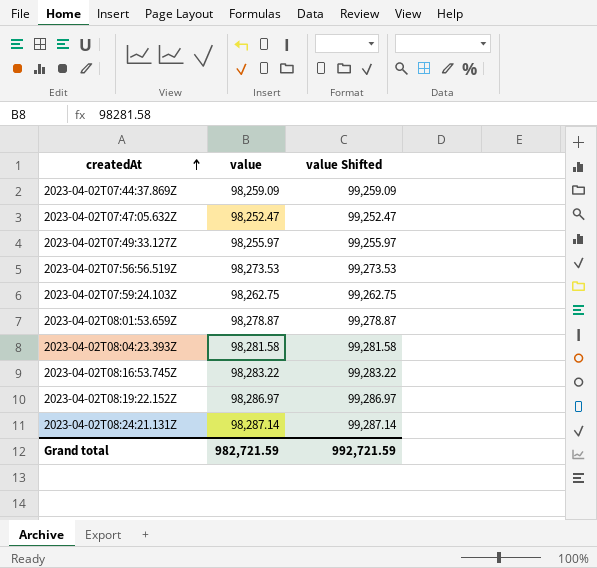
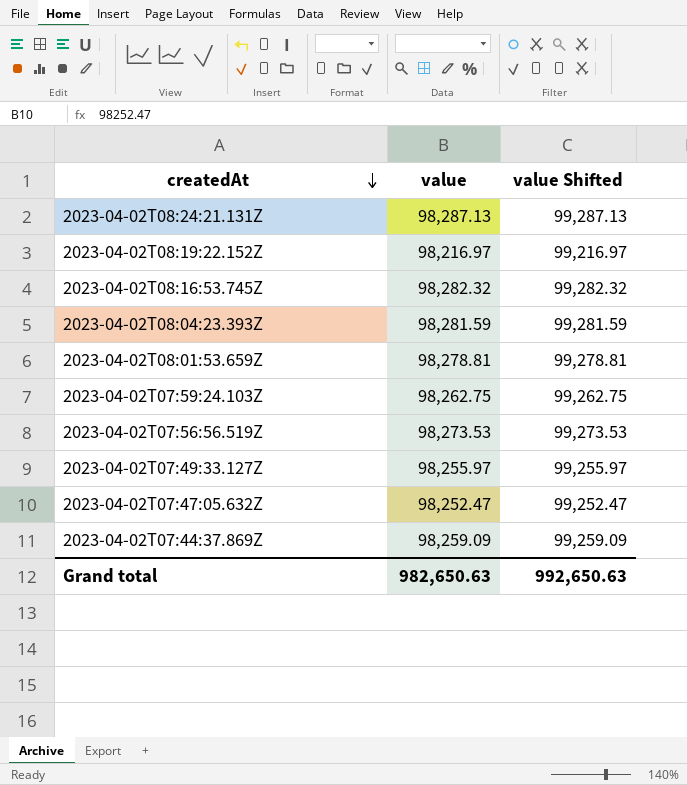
row order: createdAt ascending -> createdAt descending
2023-04-02T08:24:21.131Z | value: 98,287.14 -> 98,287.13
2023-04-02T08:24:21.131Z | value Shifted: 99,287.14 -> 99,287.13
2023-04-02T08:19:22.152Z | value: 98,286.97 -> 98,216.97
2023-04-02T08:19:22.152Z | value Shifted: 99,286.97 -> 99,216.97
2023-04-02T08:16:53.745Z | value: 98,283.22 -> 98,282.32
2023-04-02T08:16:53.745Z | value Shifted: 99,283.22 -> 99,282.32
2023-04-02T08:04:23.393Z | value: 98,281.58 -> 98,281.59
2023-04-02T08:04:23.393Z | value Shifted: 99,281.58 -> 99,281.59
2023-04-02T08:01:53.659Z | value: 98,278.87 -> 98,278.81
2023-04-02T08:01:53.659Z | value Shifted: 99,278.87 -> 99,278.81
Grand total | value: 982,721.59 -> 982,650.63
Grand total | value Shifted: 992,721.59 -> 992,650.63

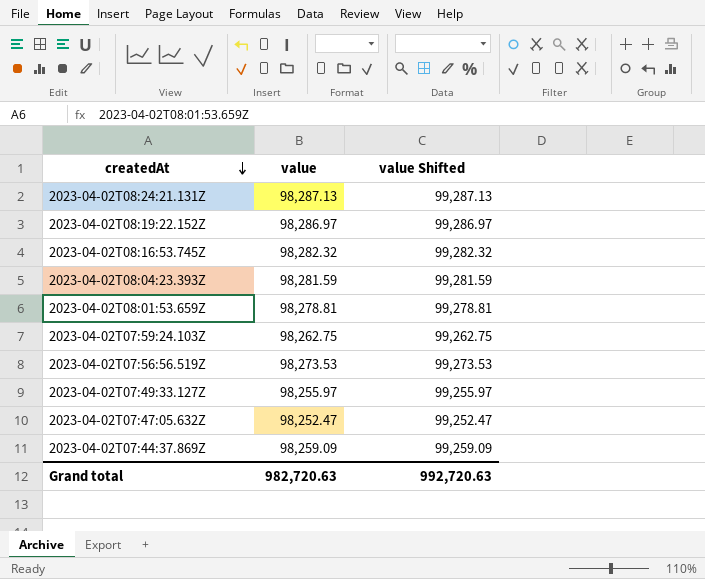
2023-04-02T08:19:22.152Z | value: 98,216.97 -> 98,286.97
2023-04-02T08:19:22.152Z | value Shifted: 99,216.97 -> 99,286.97
Grand total | value: 982,650.63 -> 982,720.63
Grand total | value Shifted: 992,650.63 -> 992,720.63

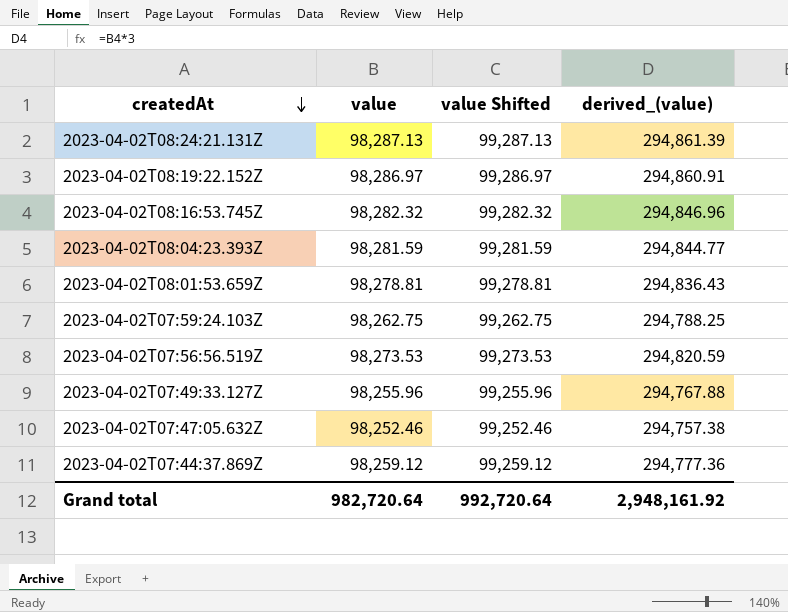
column derived_(value) | formula: none -> [value] * 3
2023-04-02T07:49:33.127Z | value: 98,255.97 -> 98,255.96
2023-04-02T07:49:33.127Z | value Shifted: 99,255.97 -> 99,255.96
2023-04-02T07:47:05.632Z | value: 98,252.47 -> 98,252.46
2023-04-02T07:47:05.632Z | value Shifted: 99,252.47 -> 99,252.46
2023-04-02T07:44:37.869Z | value: 98,259.09 -> 98,259.12
2023-04-02T07:44:37.869Z | value Shifted: 99,259.09 -> 99,259.12
Grand total | value: 982,720.63 -> 982,720.64
Grand total | value Shifted: 992,720.63 -> 992,720.64

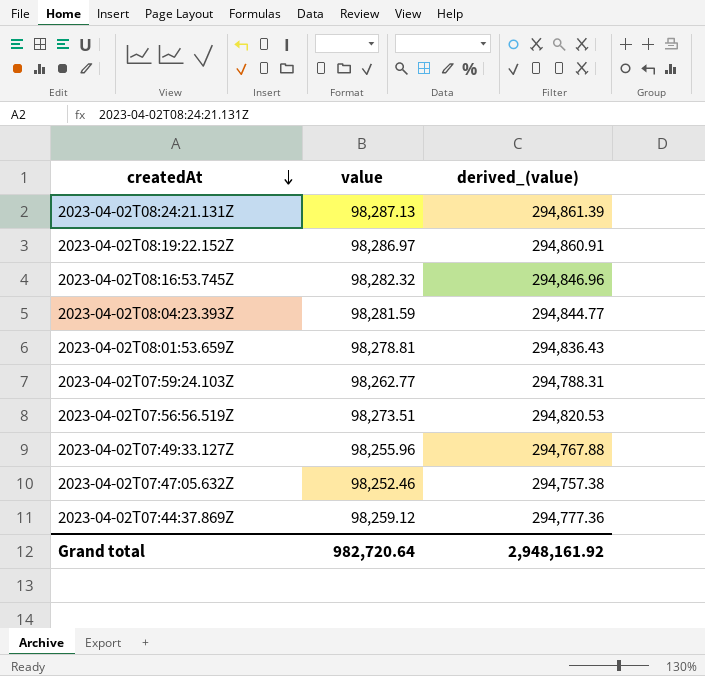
column value Shifted | formula: [value] + 1000 -> none
2023-04-02T07:59:24.103Z | value: 98,262.75 -> 98,262.77
2023-04-02T07:59:24.103Z | derived_(value): 294,788.25 -> 294,788.31
2023-04-02T07:56:56.519Z | value: 98,273.53 -> 98,273.51
2023-04-02T07:56:56.519Z | derived_(value): 294,820.59 -> 294,820.53

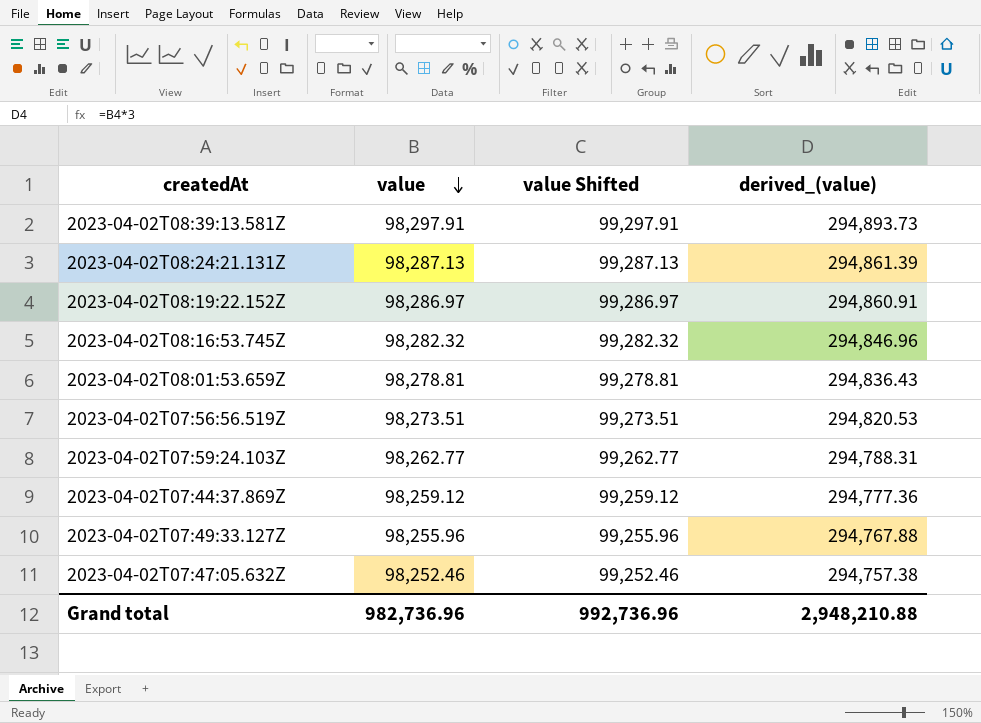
row order: createdAt descending -> value descending
column value Shifted | formula: none -> [value] + 1000
row 2023-04-02T08:04:23.393Z: 98,281.59 | 294,844.77 -> none
row 2023-04-02T08:39:13.581Z: none -> 98,297.91 | 99,297.91 | 294,893.73
Grand total | value: 982,720.64 -> 982,736.96
Grand total | derived_(value): 2,948,161.92 -> 2,948,210.88

